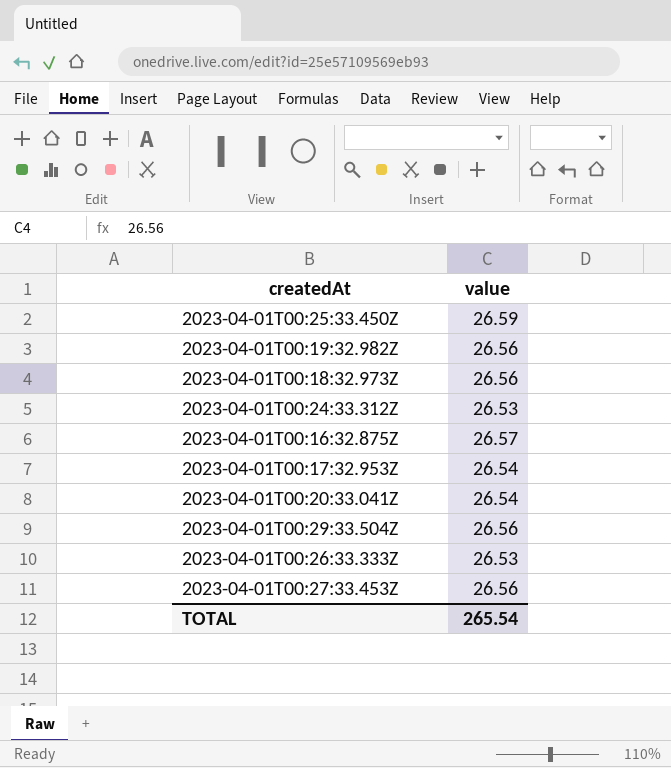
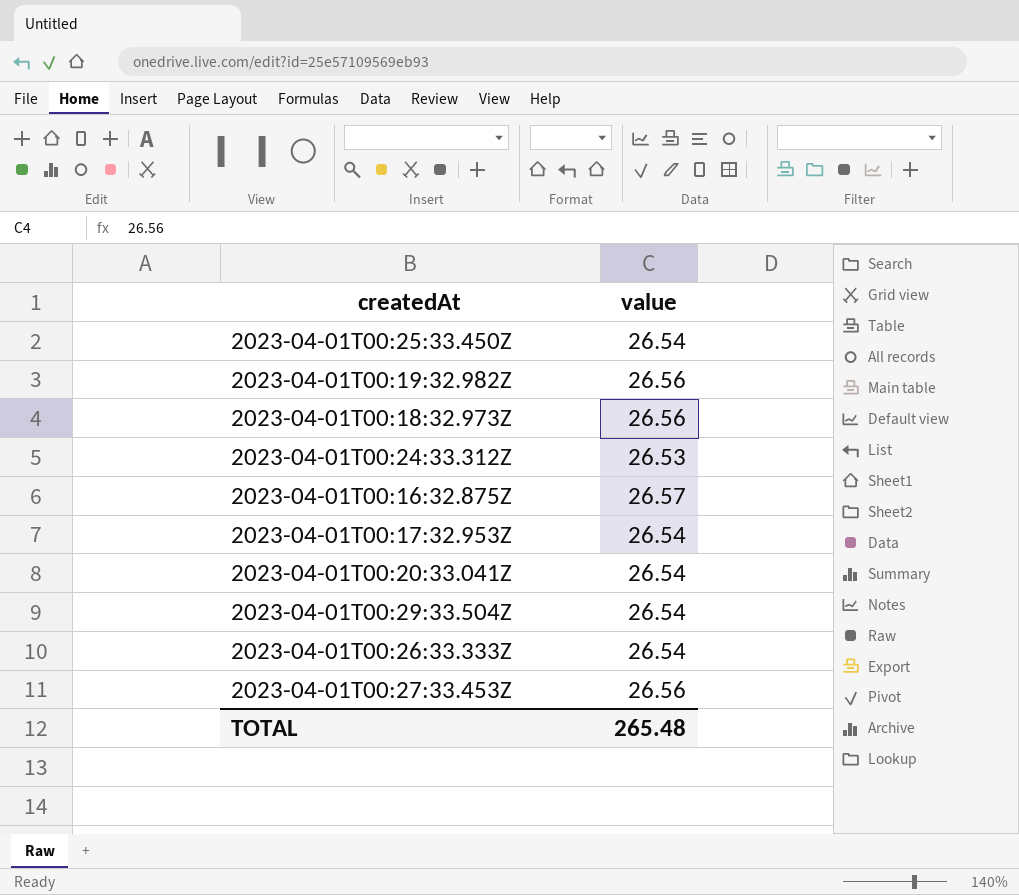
2023-04-01T00:25:33.450Z | value: 26.59 -> 26.54
2023-04-01T00:29:33.504Z | value: 26.56 -> 26.54
2023-04-01T00:26:33.333Z | value: 26.53 -> 26.54
TOTAL | value: 265.54 -> 265.48

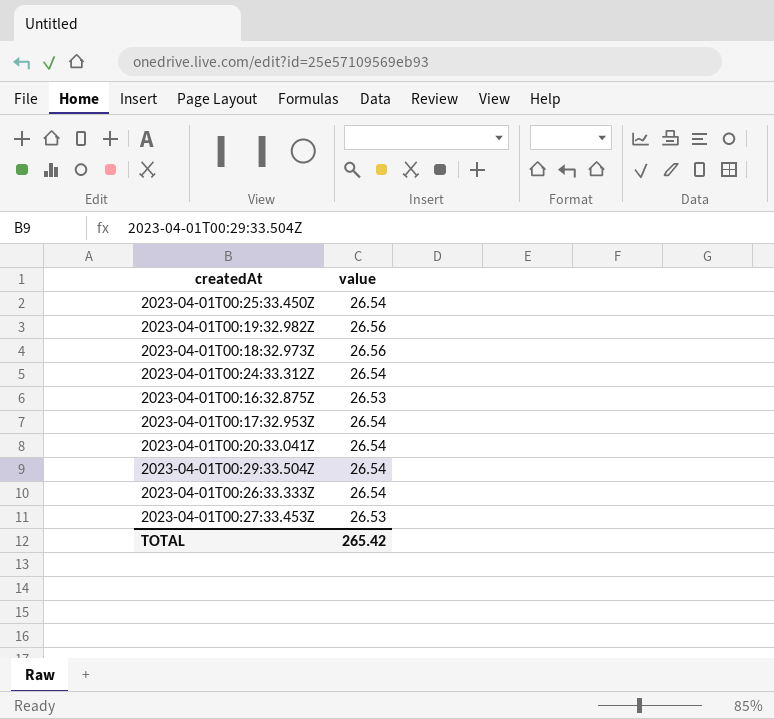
2023-04-01T00:24:33.312Z | value: 26.53 -> 26.54
2023-04-01T00:16:32.875Z | value: 26.57 -> 26.53
2023-04-01T00:27:33.453Z | value: 26.56 -> 26.53
TOTAL | value: 265.48 -> 265.42

